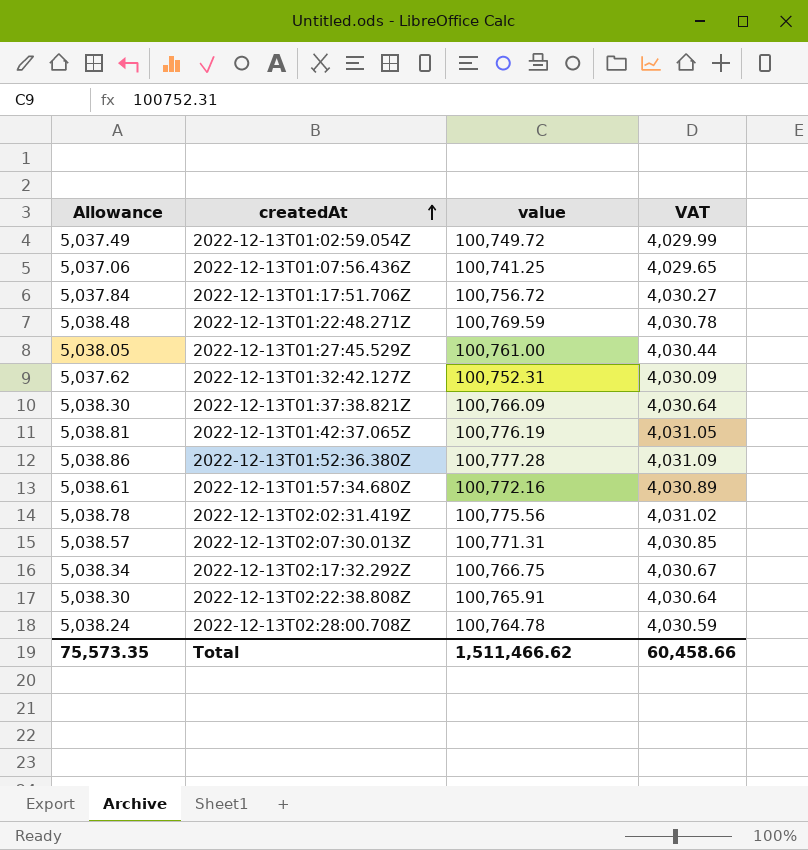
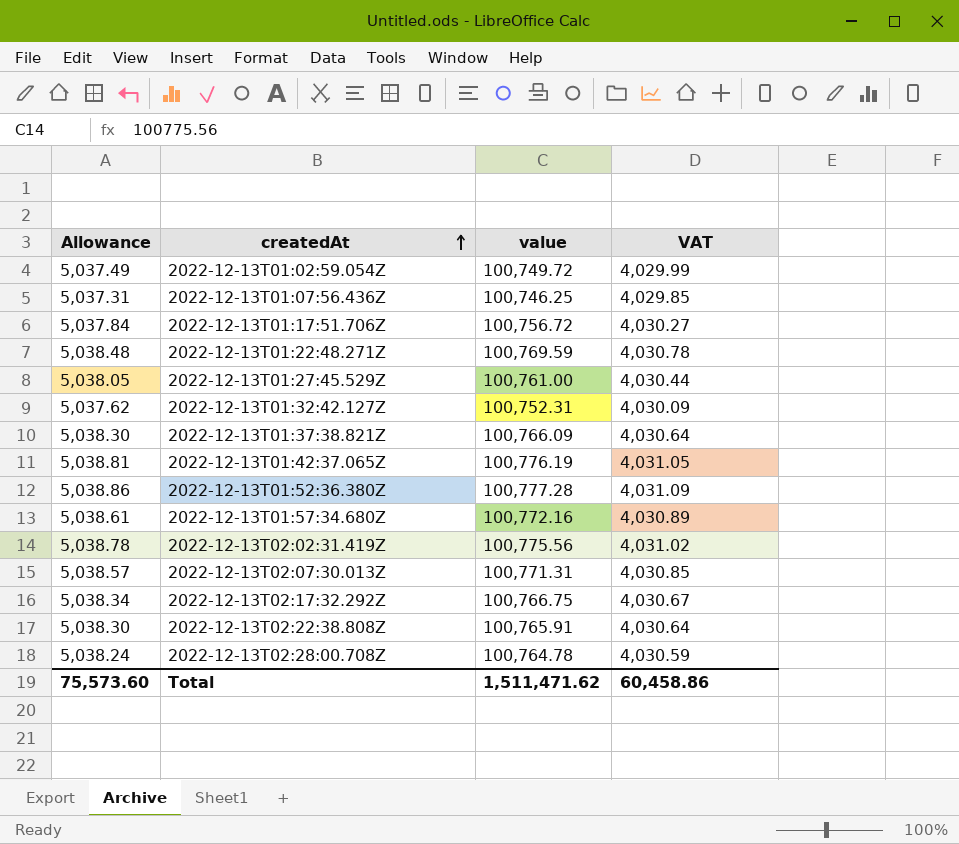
2022-12-13T01:07:56.436Z | Allowance: 5,037.06 -> 5,037.31
2022-12-13T01:07:56.436Z | value: 100,741.25 -> 100,746.25
2022-12-13T01:07:56.436Z | VAT: 4,029.65 -> 4,029.85
Total | Allowance: 75,573.35 -> 75,573.60
Total | value: 1,511,466.62 -> 1,511,471.62
Total | VAT: 60,458.66 -> 60,458.86

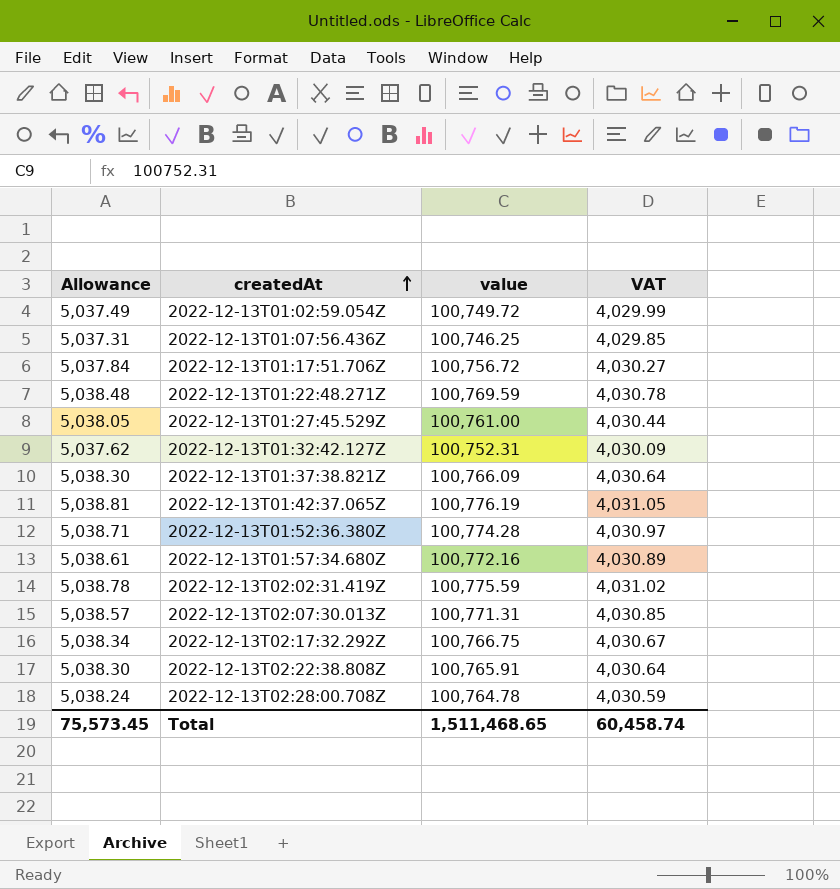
2022-12-13T01:52:36.380Z | Allowance: 5,038.86 -> 5,038.71
2022-12-13T01:52:36.380Z | value: 100,777.28 -> 100,774.28
2022-12-13T01:52:36.380Z | VAT: 4,031.09 -> 4,030.97
2022-12-13T02:02:31.419Z | value: 100,775.56 -> 100,775.59
Total | Allowance: 75,573.60 -> 75,573.45
Total | value: 1,511,471.62 -> 1,511,468.65
Total | VAT: 60,458.86 -> 60,458.74

